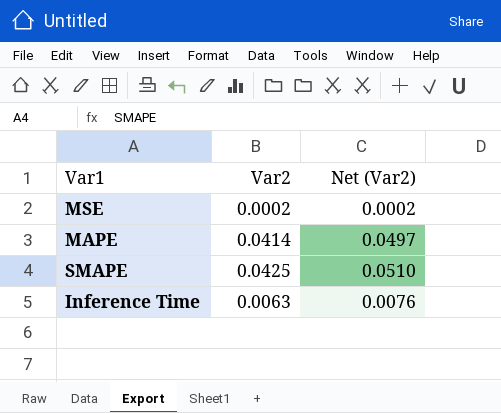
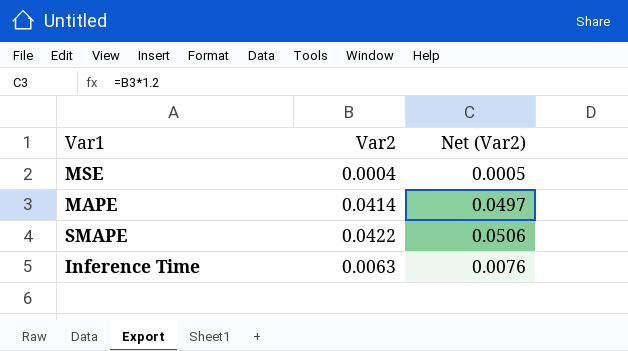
MSE | Var2: 0.0002 -> 0.0004
MSE | Net (Var2): 0.0002 -> 0.0005
SMAPE | Var2: 0.0425 -> 0.0422
SMAPE | Net (Var2): 0.0510 -> 0.0506

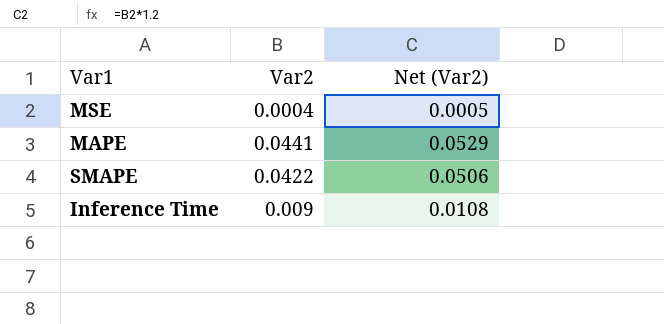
MAPE | Var2: 0.0414 -> 0.0441
MAPE | Net (Var2): 0.0497 -> 0.0529
Inference Time | Var2: 0.0063 -> 0.009
Inference Time | Net (Var2): 0.0076 -> 0.0108

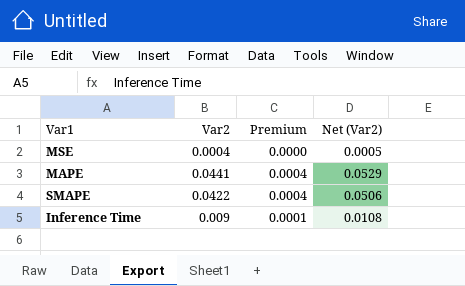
column Premium | formula: none -> [Var2] * 0.01

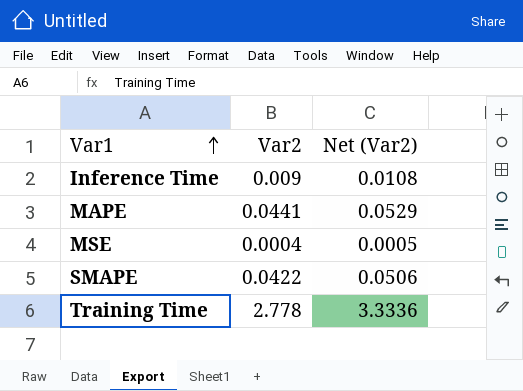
row order: none -> Var1 ascending
column Premium | formula: [Var2] * 0.01 -> none
row Training Time: none -> 2.778 | 3.3336

